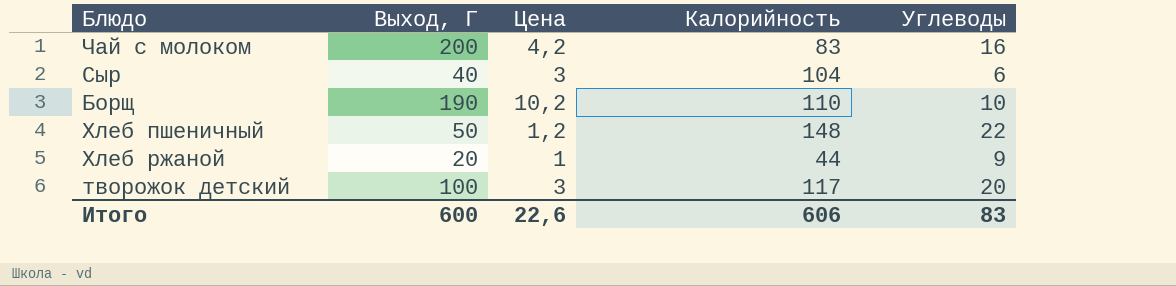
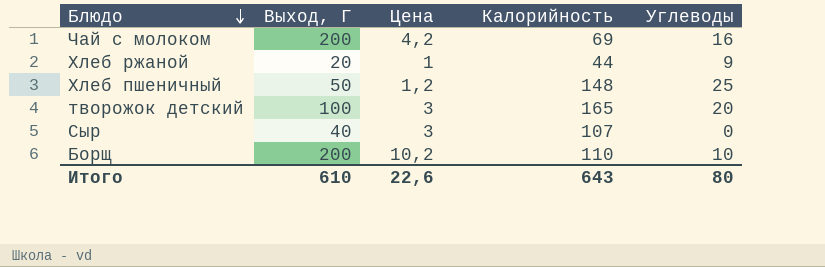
row order: none -> Блюдо descending
Чай с молоком | Калорийность: 83 -> 69
Хлеб пшеничный | Углеводы: 22 -> 25
творожок детский | Калорийность: 117 -> 165
Сыр | Калорийность: 104 -> 107
Сыр | Углеводы: 6 -> 0
Борщ | Выход, Г: 190 -> 200
Итого | Выход, Г: 600 -> 610
Итого | Калорийность: 606 -> 643
Итого | Углеводы: 83 -> 80

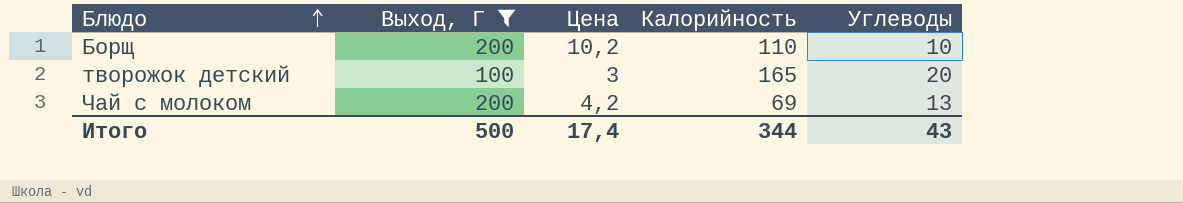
filter: none -> Выход, Г >= 100
row order: Блюдо descending -> Блюдо ascending
Чай с молоком | Углеводы: 16 -> 13
Итого | Выход, Г: 610 -> 500
Итого | Цена: 22,6 -> 17,4
Итого | Калорийность: 643 -> 344
Итого | Углеводы: 80 -> 43

